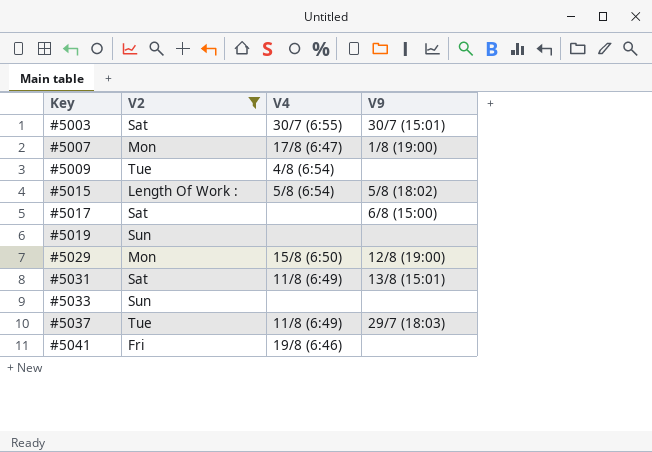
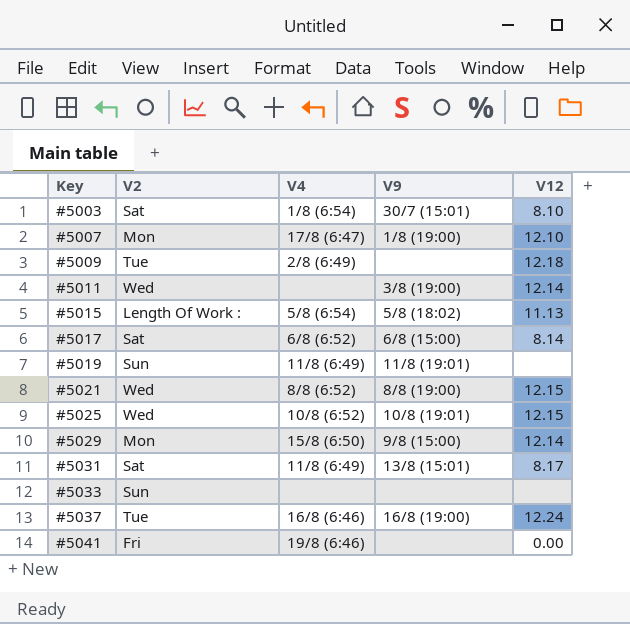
filter: V2 != Wed -> none
column V12 | position: none -> 5
#5003 | V4: 30/7 (6:55) -> 1/8 (6:54)
#5009 | V4: 4/8 (6:54) -> 2/8 (6:49)
#5017 | V4: none -> 6/8 (6:52)
#5019 | V4: none -> 11/8 (6:49)
#5019 | V9: none -> 11/8 (19:01)
#5029 | V9: 12/8 (19:00) -> 9/8 (15:00)
#5037 | V4: 11/8 (6:49) -> 16/8 (6:46)
#5037 | V9: 29/7 (18:03) -> 16/8 (19:00)

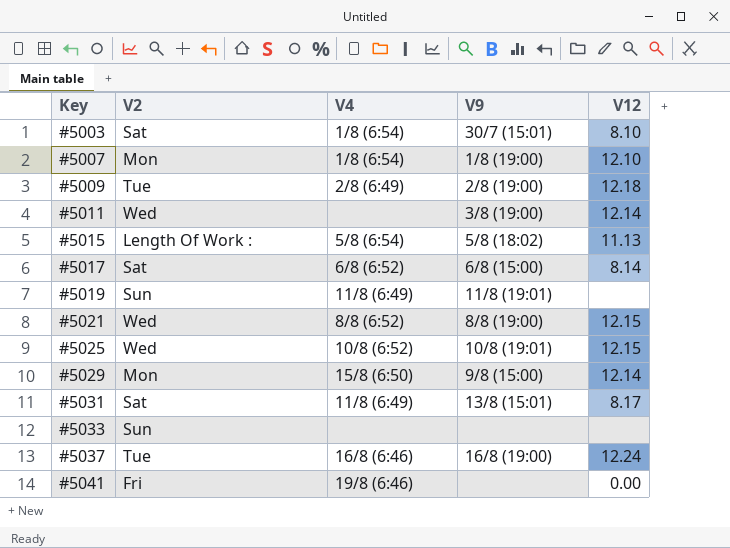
#5007 | V4: 17/8 (6:47) -> 1/8 (6:54)
#5009 | V9: none -> 2/8 (19:00)

